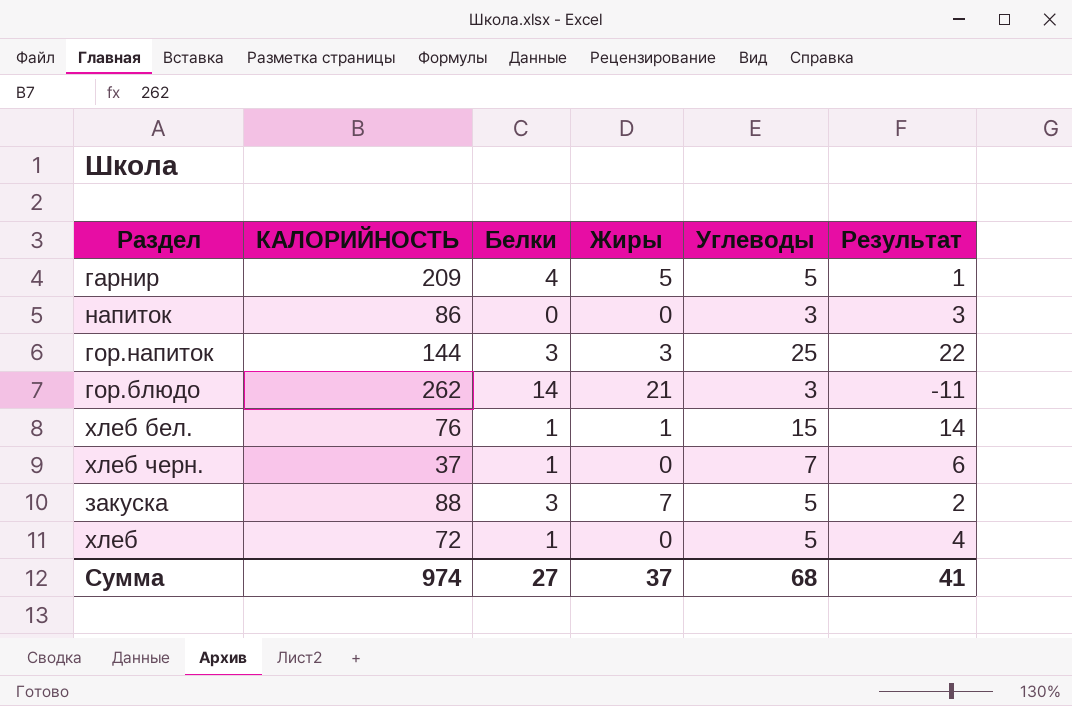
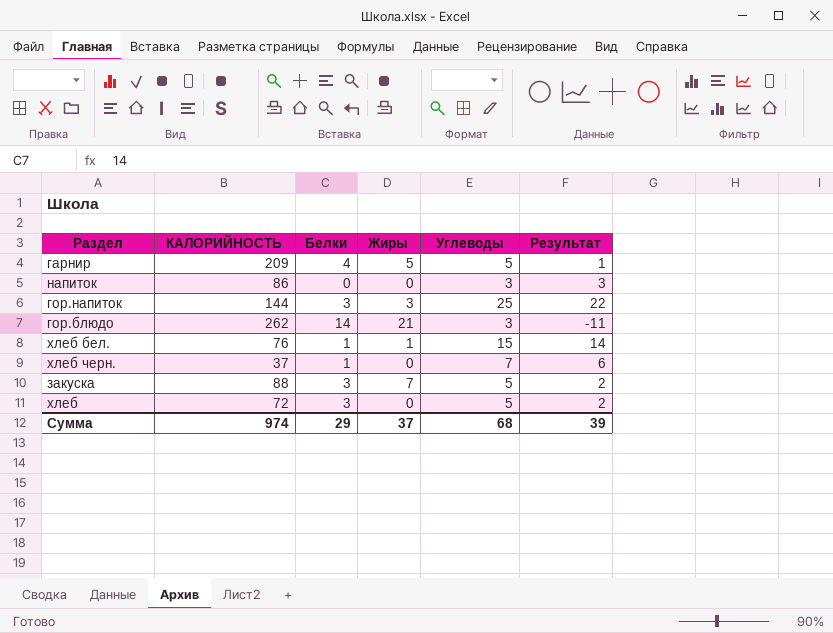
хлеб | Белки: 1 -> 3
хлеб | Результат: 4 -> 2
Сумма | Белки: 27 -> 29
Сумма | Результат: 41 -> 39

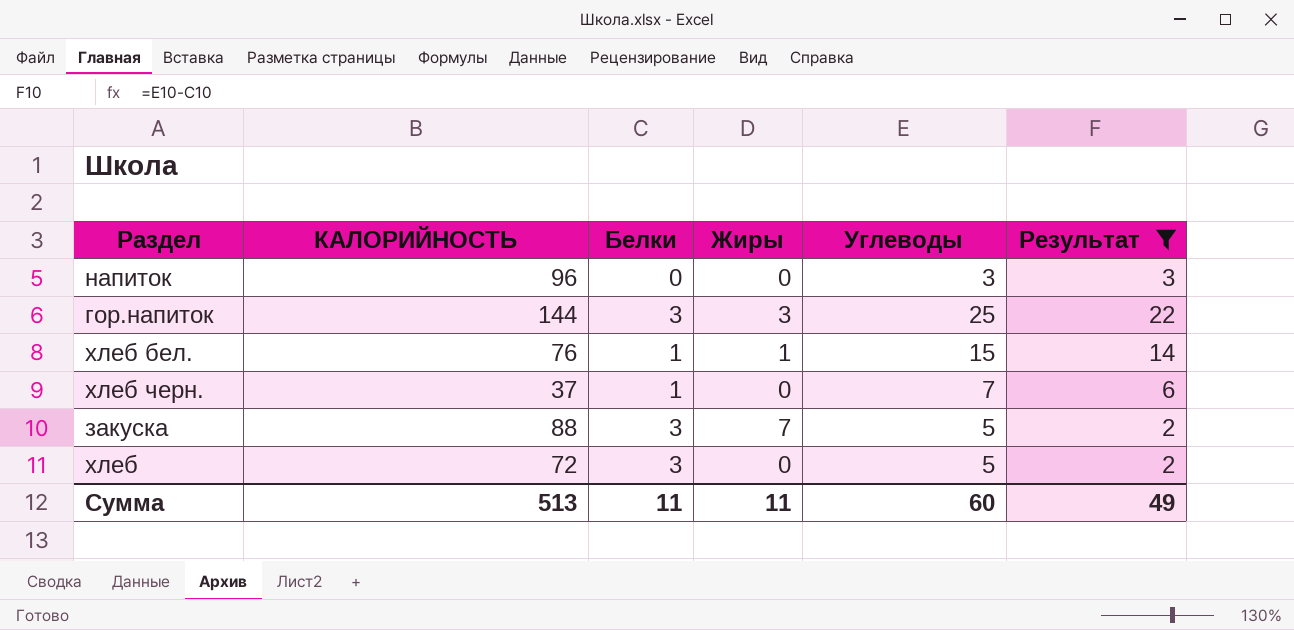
filter: none -> Результат >= 2
напиток | КАЛОРИЙНОСТЬ: 86 -> 96
Сумма | КАЛОРИЙНОСТЬ: 974 -> 513
Сумма | Белки: 29 -> 11
Сумма | Жиры: 37 -> 11
Сумма | Углеводы: 68 -> 60
Сумма | Результат: 39 -> 49

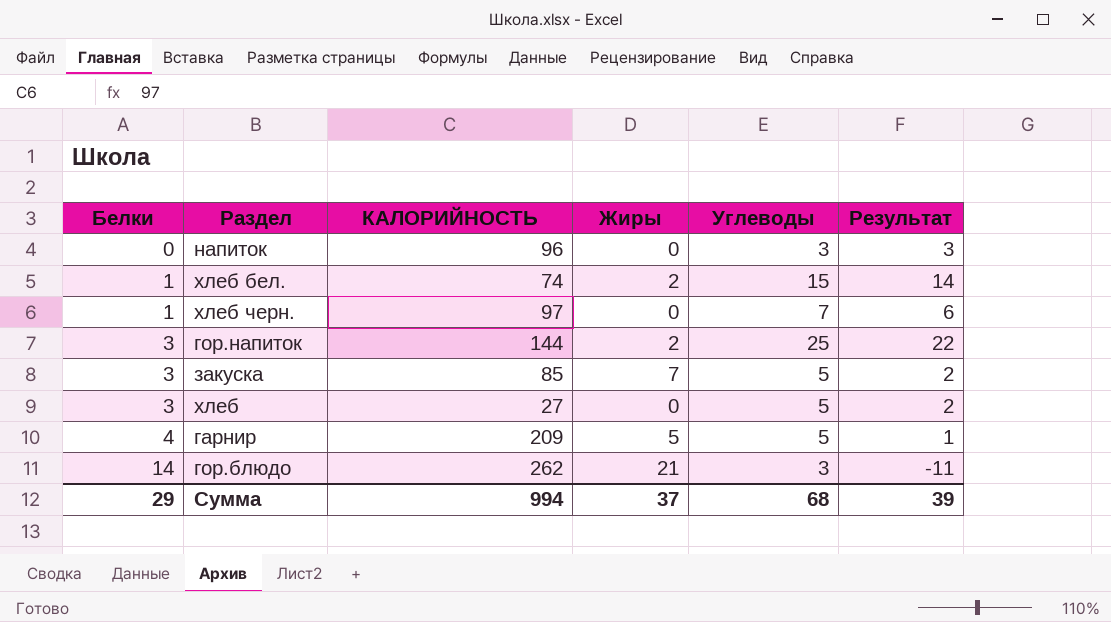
filter: Результат >= 2 -> none
row order: none -> Белки ascending
column Белки | position: 3 -> 1
хлеб бел. | КАЛОРИЙНОСТЬ: 76 -> 74
хлеб бел. | Жиры: 1 -> 2
хлеб черн. | КАЛОРИЙНОСТЬ: 37 -> 97
гор.напиток | Жиры: 3 -> 2
закуска | КАЛОРИЙНОСТЬ: 88 -> 85
хлеб | КАЛОРИЙНОСТЬ: 72 -> 27
Сумма | Белки: 11 -> 29
Сумма | КАЛОРИЙНОСТЬ: 513 -> 994
Сумма | Жиры: 11 -> 37
Сумма | Углеводы: 60 -> 68
Сумма | Результат: 49 -> 39

